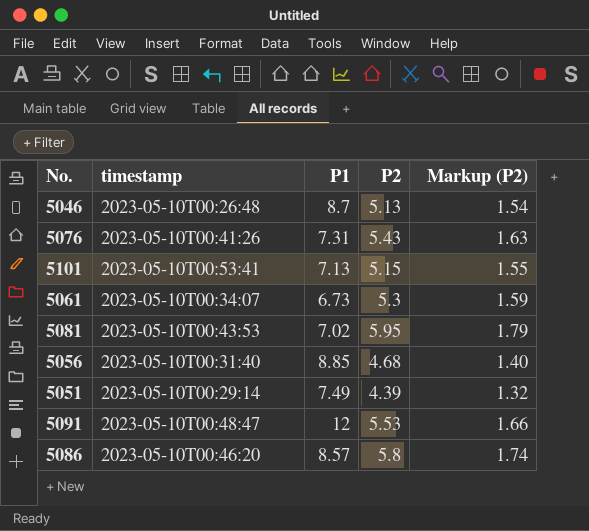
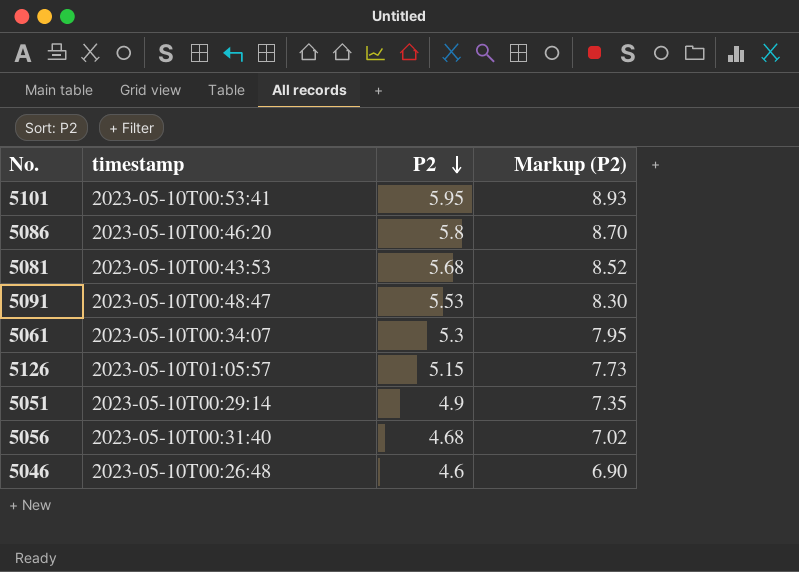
row order: none -> P2 descending
column P1 | position: 3 -> none
column Markup (P2) | formula: [P2] * 0.3 -> [P2] * 1.5
row 5076: 2023-05-10T00:41:26 | 7.31 | 5.43 | 1.63 -> none
5101 | P2: 5.15 -> 5.95
5081 | P2: 5.95 -> 5.68
row 5126: none -> 2023-05-10T01:05:57 | 5.15 | 7.73
5051 | P2: 4.39 -> 4.9
5046 | P2: 5.13 -> 4.6

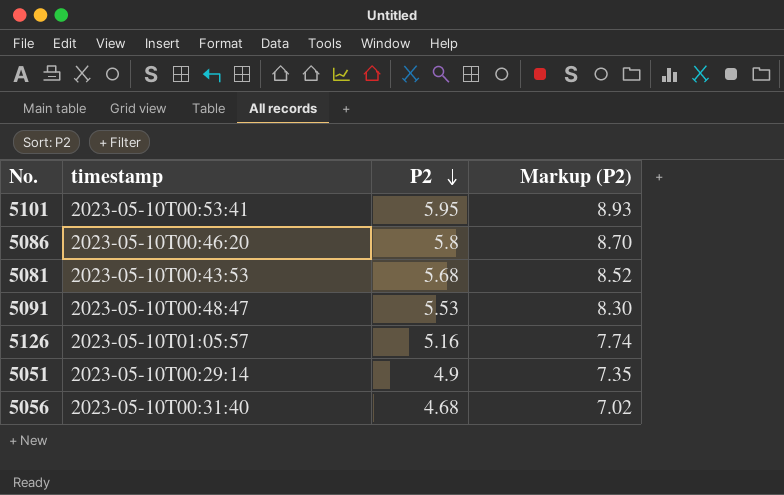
row 5061: 2023-05-10T00:34:07 | 5.3 | 7.95 -> none
row 5046: 2023-05-10T00:26:48 | 4.6 | 6.90 -> none
5126 | P2: 5.15 -> 5.16
5126 | Markup (P2): 7.73 -> 7.74

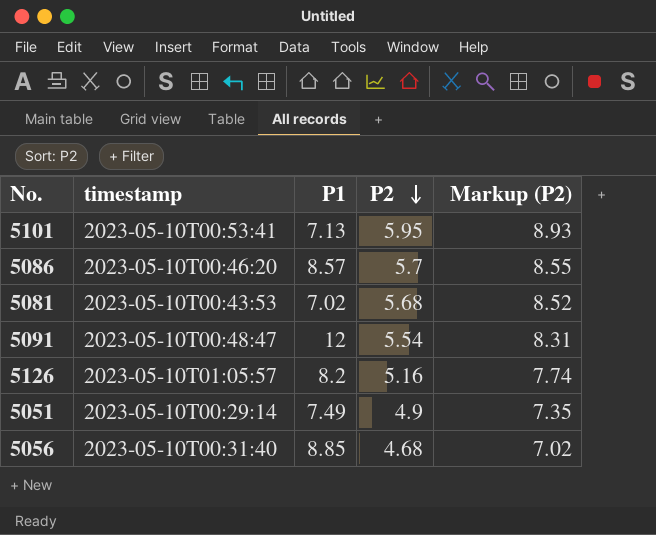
column P1 | position: none -> 3
5086 | P2: 5.8 -> 5.7
5086 | Markup (P2): 8.70 -> 8.55
5091 | P2: 5.53 -> 5.54
5091 | Markup (P2): 8.30 -> 8.31

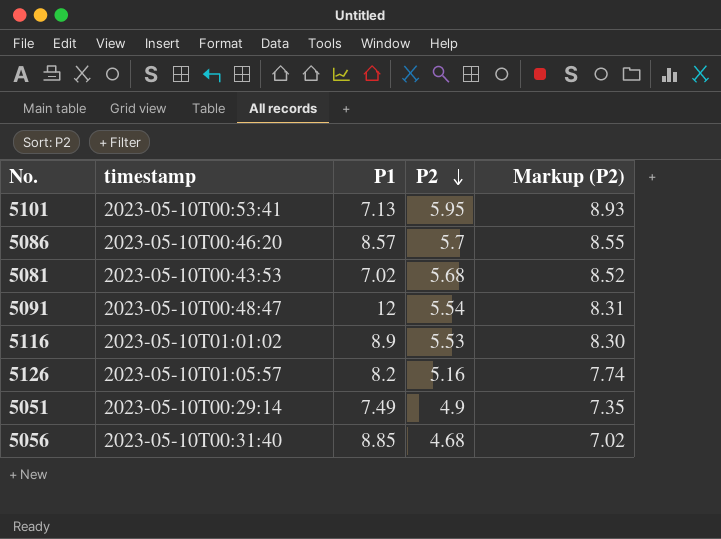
row 5116: none -> 2023-05-10T01:01:02 | 8.9 | 5.53 | 8.30

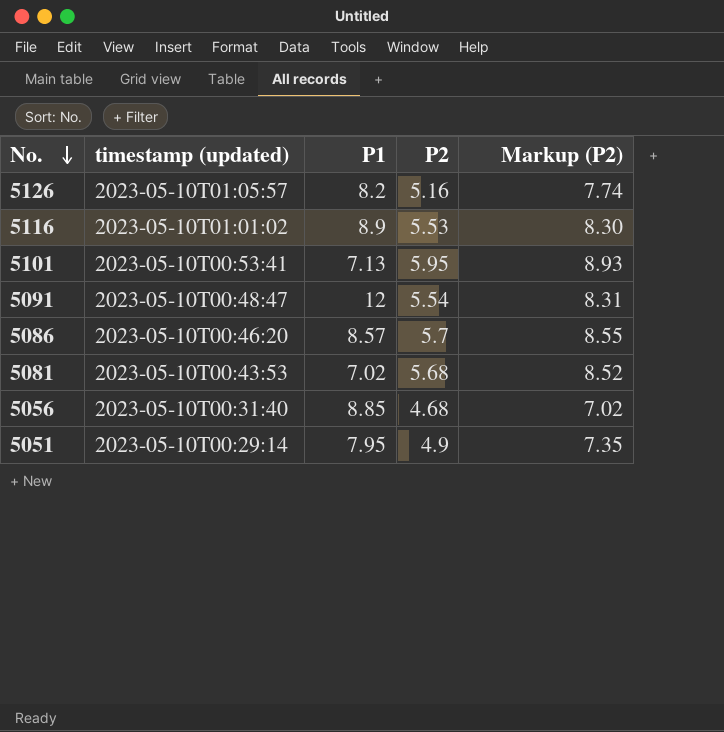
row order: P2 descending -> No. descending
column name: timestamp -> timestamp (updated)
5051 | P1: 7.49 -> 7.95

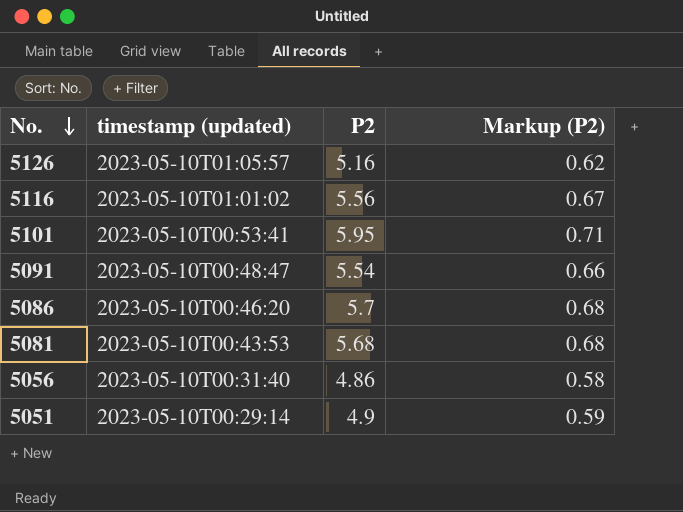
column P1 | position: 3 -> none
column Markup (P2) | formula: [P2] * 1.5 -> [P2] * 0.12
5116 | P2: 5.53 -> 5.56
5056 | P2: 4.68 -> 4.86

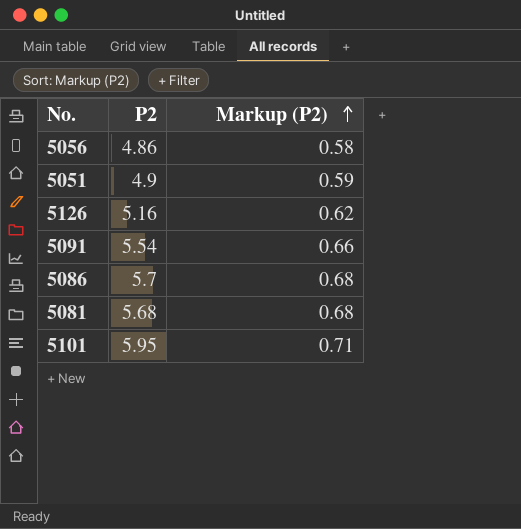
row order: No. descending -> Markup (P2) ascending
column timestamp (updated) | position: 2 -> none
row 5116: 2023-05-10T01:01:02 | 5.56 | 0.67 -> none

